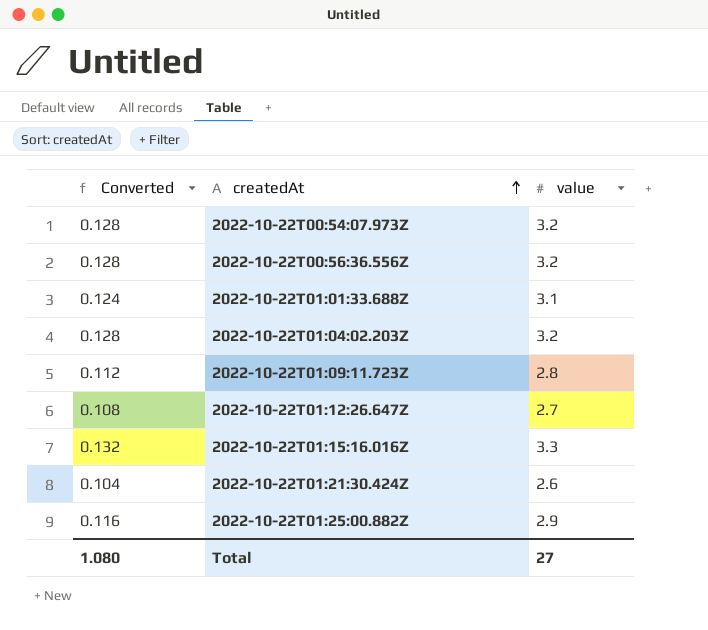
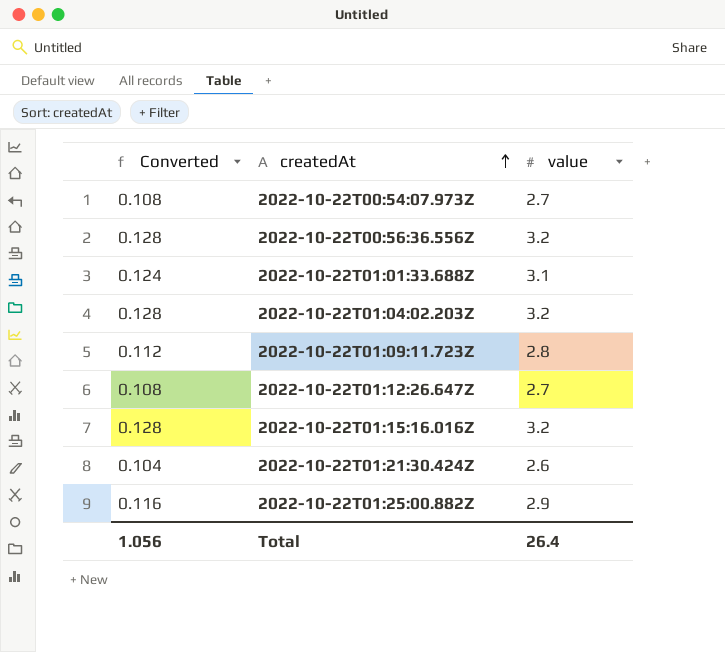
2022-10-22T00:54:07.973Z | Converted: 0.128 -> 0.108
2022-10-22T00:54:07.973Z | value: 3.2 -> 2.7
2022-10-22T01:15:16.016Z | Converted: 0.132 -> 0.128
2022-10-22T01:15:16.016Z | value: 3.3 -> 3.2
Total | Converted: 1.080 -> 1.056
Total | value: 27 -> 26.4

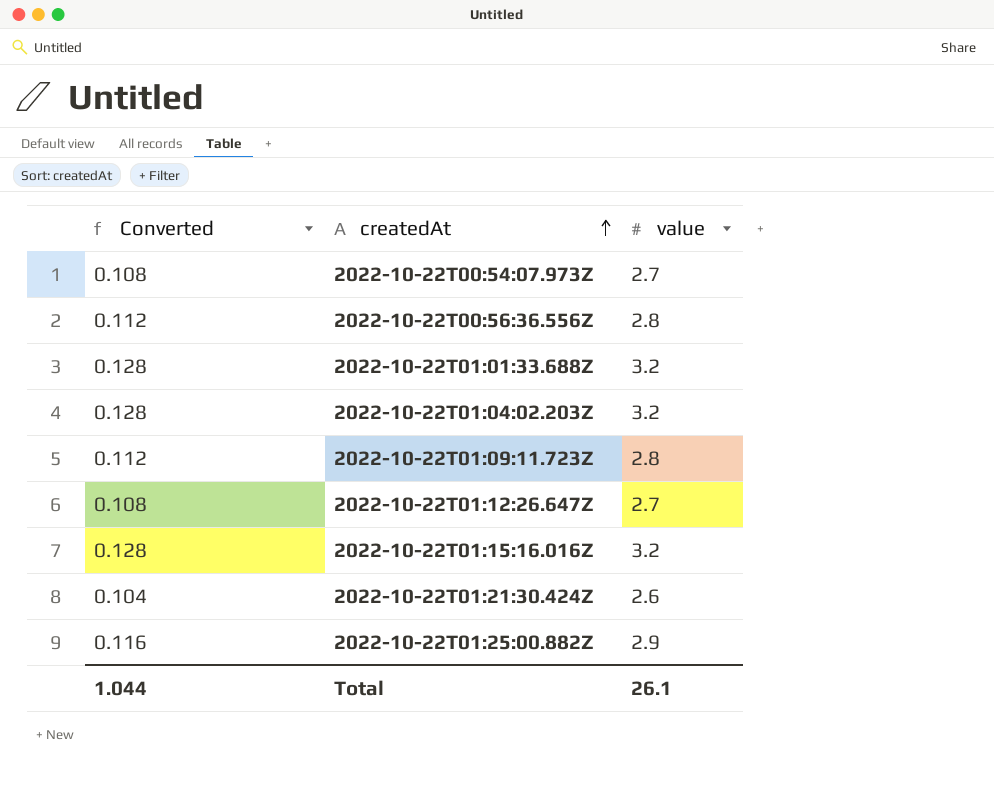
2022-10-22T00:56:36.556Z | Converted: 0.128 -> 0.112
2022-10-22T00:56:36.556Z | value: 3.2 -> 2.8
2022-10-22T01:01:33.688Z | Converted: 0.124 -> 0.128
2022-10-22T01:01:33.688Z | value: 3.1 -> 3.2
Total | Converted: 1.056 -> 1.044
Total | value: 26.4 -> 26.1

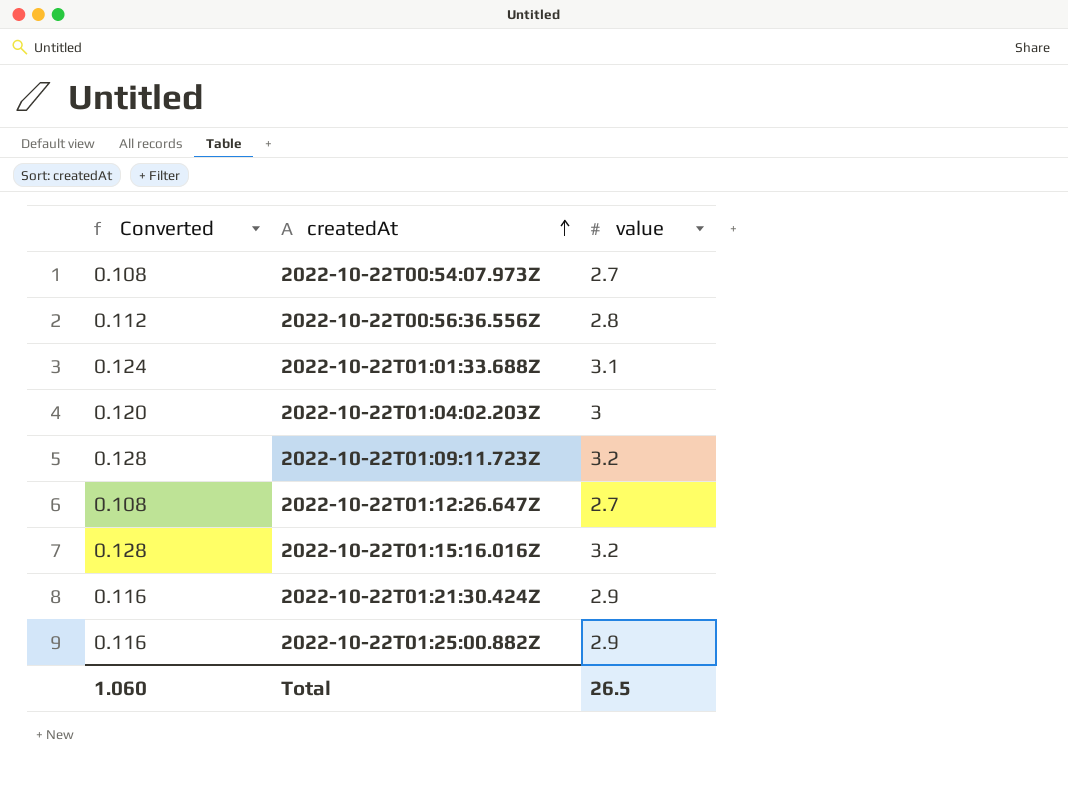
2022-10-22T01:01:33.688Z | Converted: 0.128 -> 0.124
2022-10-22T01:01:33.688Z | value: 3.2 -> 3.1
2022-10-22T01:04:02.203Z | Converted: 0.128 -> 0.120
2022-10-22T01:04:02.203Z | value: 3.2 -> 3
2022-10-22T01:09:11.723Z | Converted: 0.112 -> 0.128
2022-10-22T01:09:11.723Z | value: 2.8 -> 3.2
2022-10-22T01:21:30.424Z | Converted: 0.104 -> 0.116
2022-10-22T01:21:30.424Z | value: 2.6 -> 2.9
Total | Converted: 1.044 -> 1.060
Total | value: 26.1 -> 26.5

